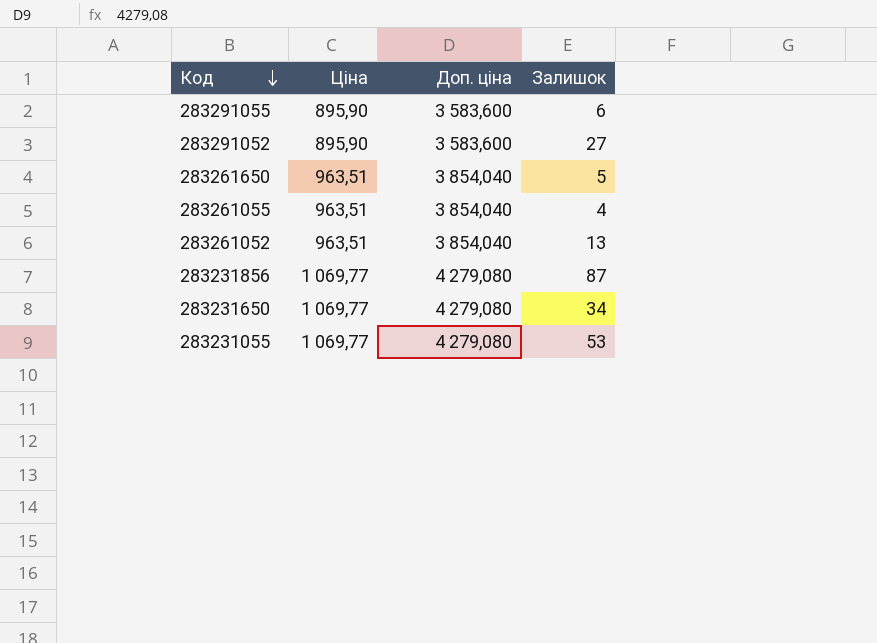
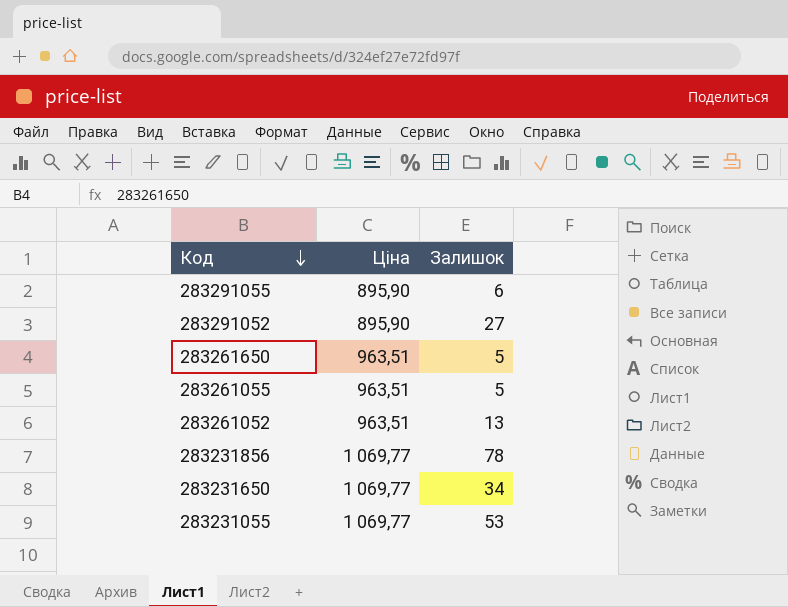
column Доп. ціна | position: 3 -> none
283261055 | Залишок: 4 -> 5
283231856 | Залишок: 87 -> 78

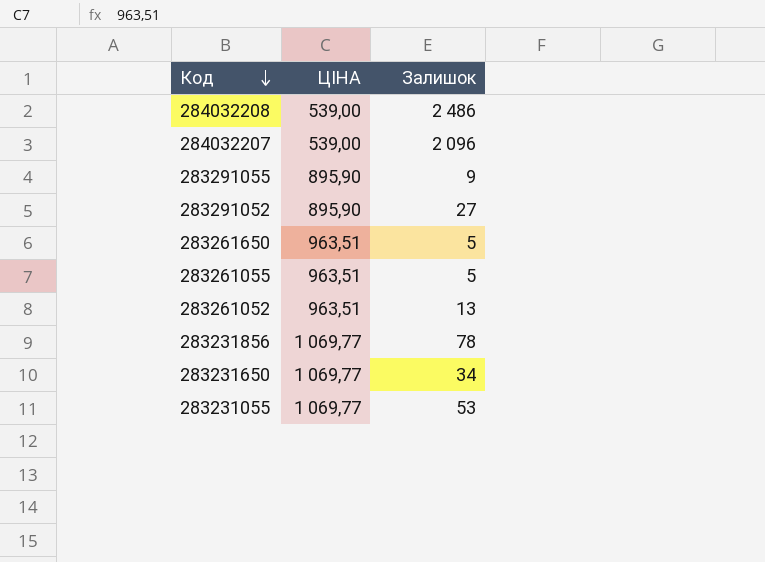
column name: Ціна -> ЦІНА
row 284032208: none -> 539,00 | 2 486
row 284032207: none -> 539,00 | 2 096
283291055 | Залишок: 6 -> 9

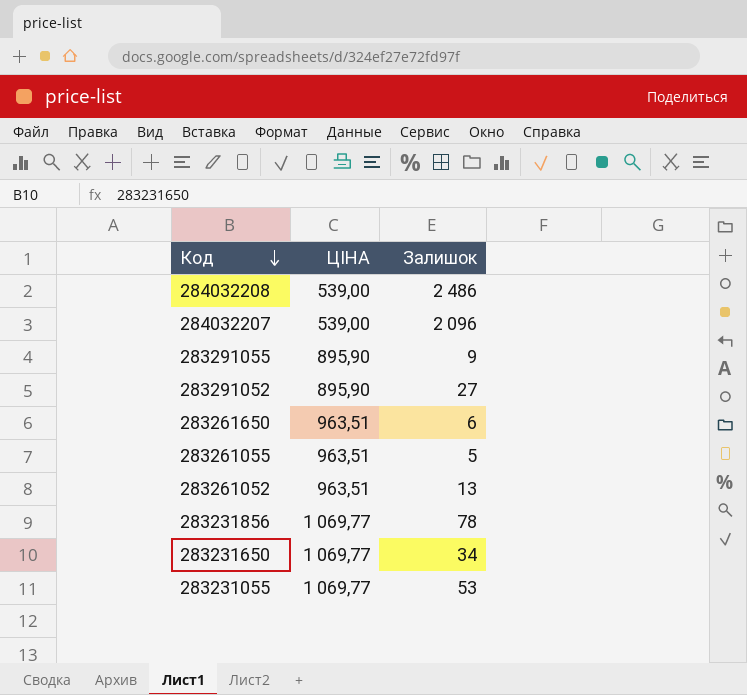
283261650 | Залишок: 5 -> 6

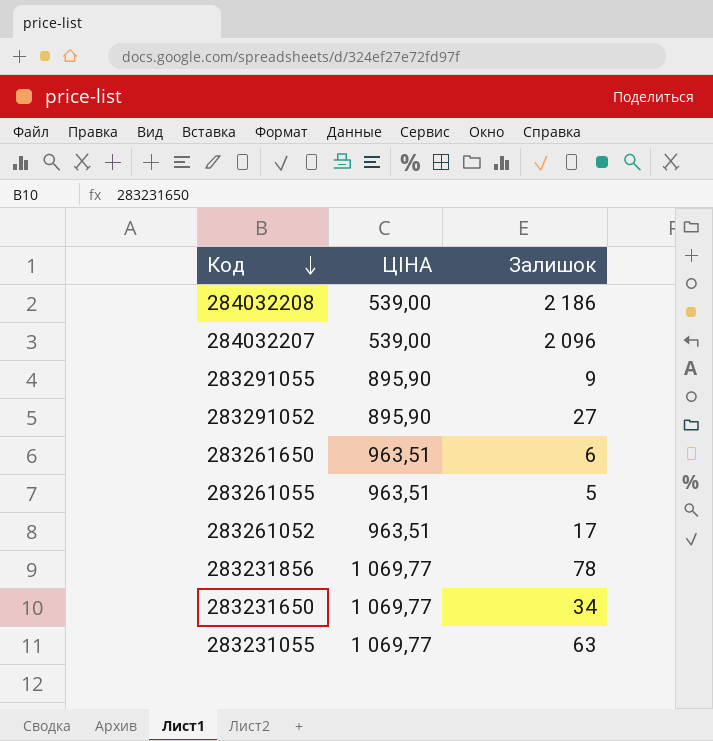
284032208 | Залишок: 2 486 -> 2 186
283261052 | Залишок: 13 -> 17
283231055 | Залишок: 53 -> 63

